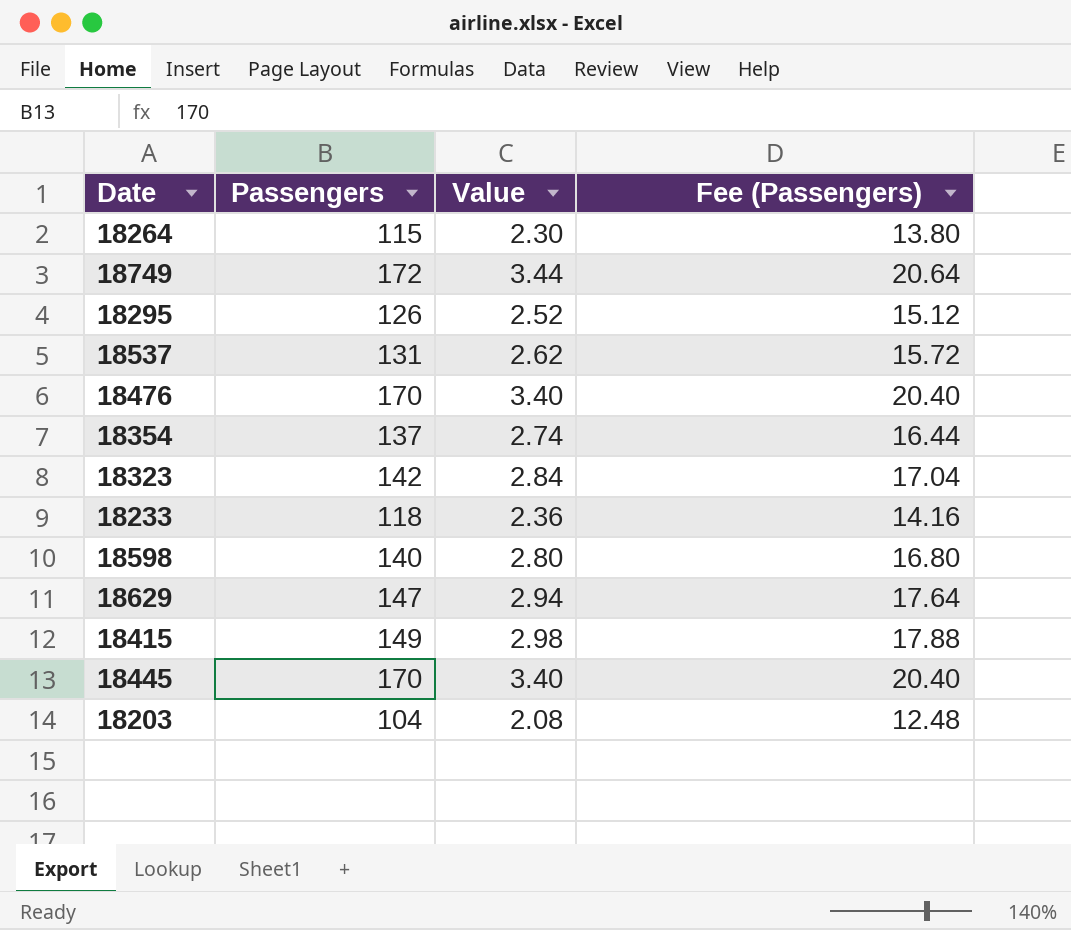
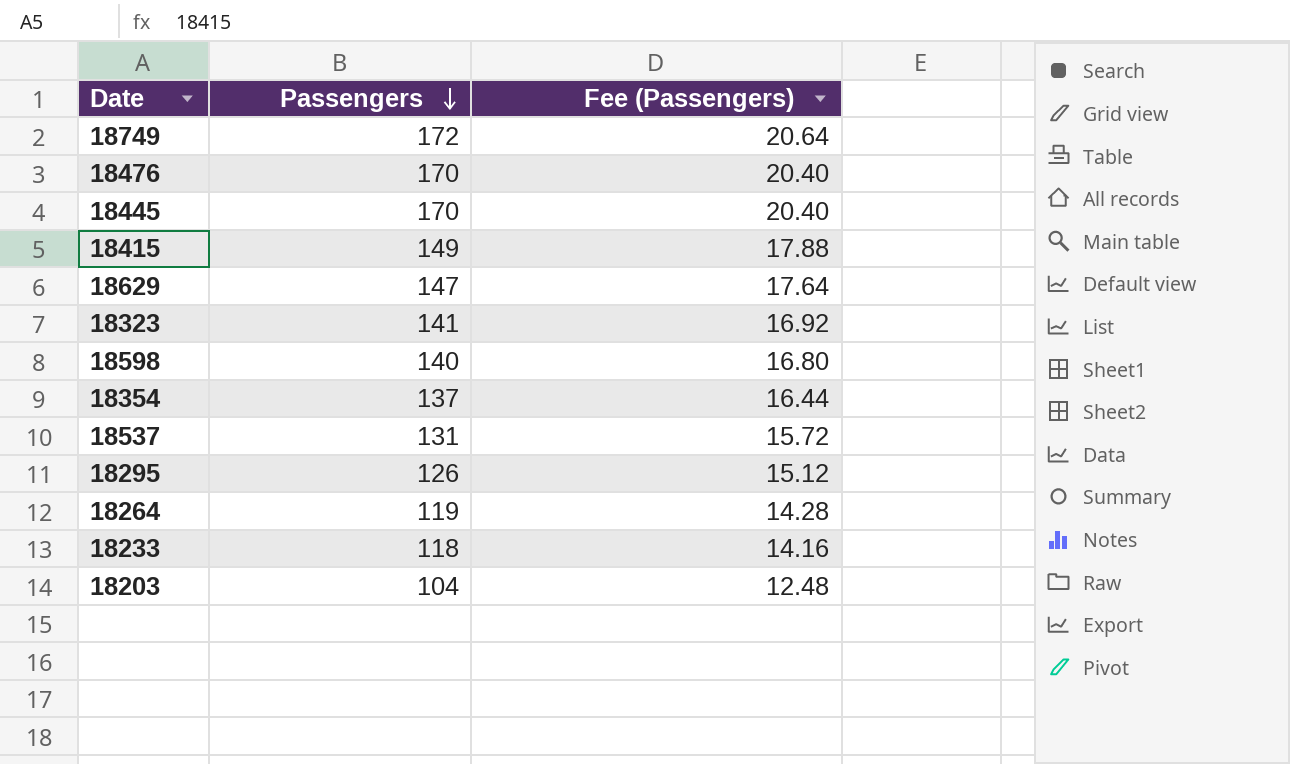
row order: none -> Passengers descending
column Value | formula: [Passengers] * 0.02 -> none
18323 | Passengers: 142 -> 141
18323 | Fee (Passengers): 17.04 -> 16.92
18264 | Passengers: 115 -> 119
18264 | Fee (Passengers): 13.80 -> 14.28

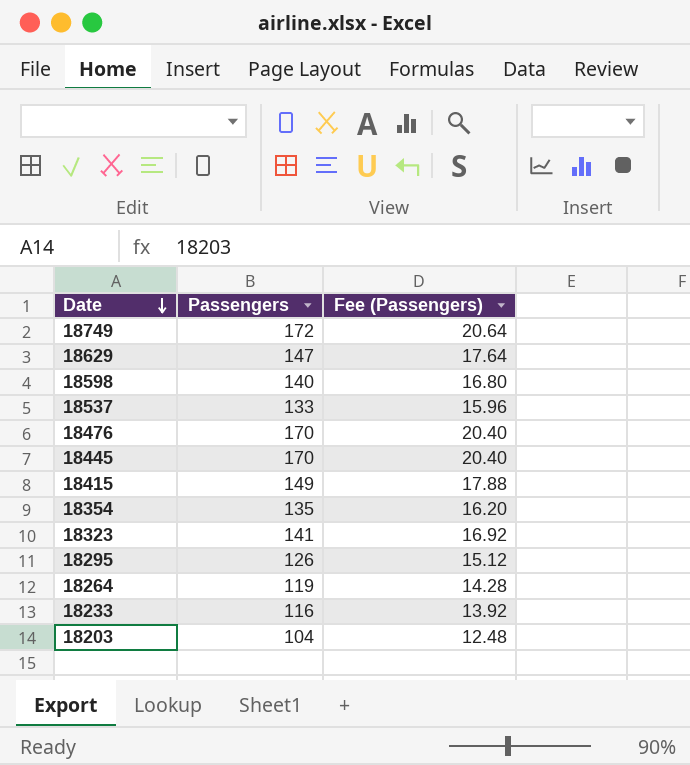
row order: Passengers descending -> Date descending
18537 | Passengers: 131 -> 133
18537 | Fee (Passengers): 15.72 -> 15.96
18354 | Passengers: 137 -> 135
18354 | Fee (Passengers): 16.44 -> 16.20
18233 | Passengers: 118 -> 116
18233 | Fee (Passengers): 14.16 -> 13.92

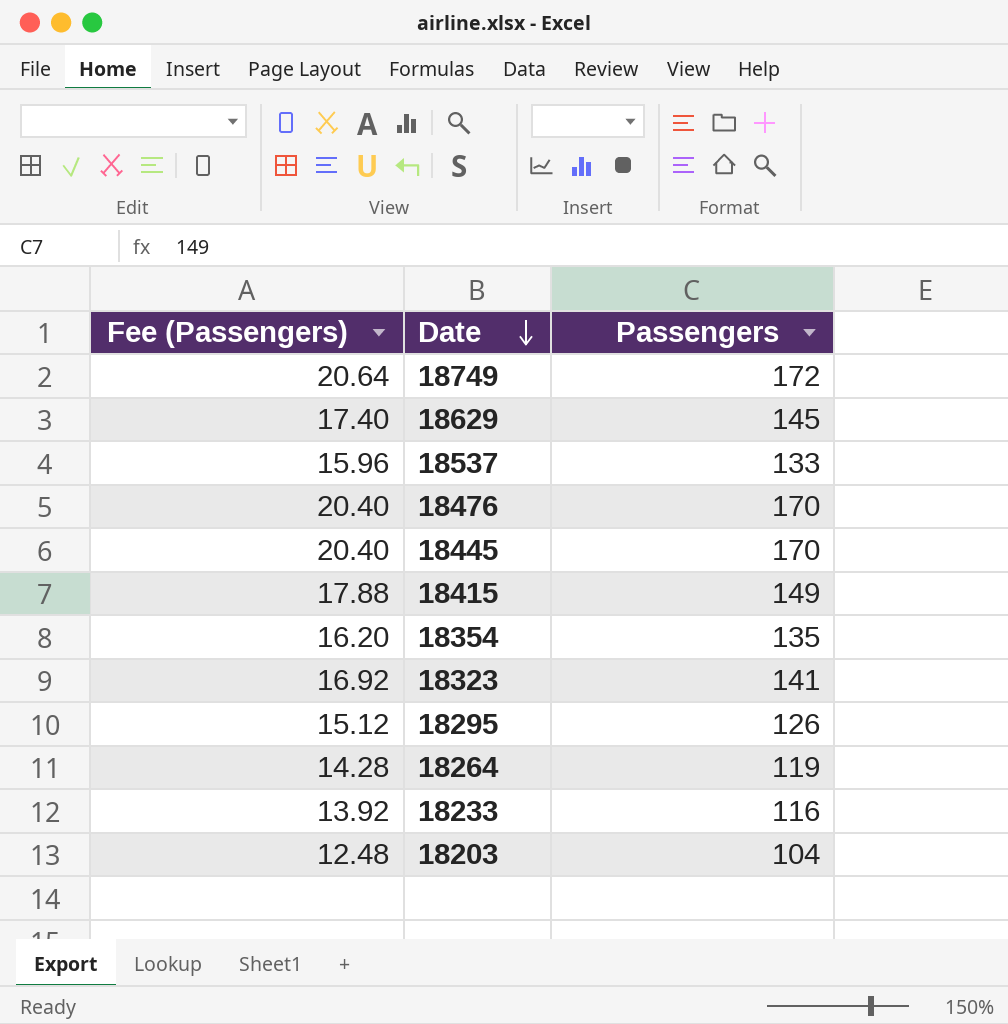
column Fee (Passengers) | position: 3 -> 1
row 18598: 140 | 16.80 -> none
18629 | Fee (Passengers): 17.64 -> 17.40
18629 | Passengers: 147 -> 145

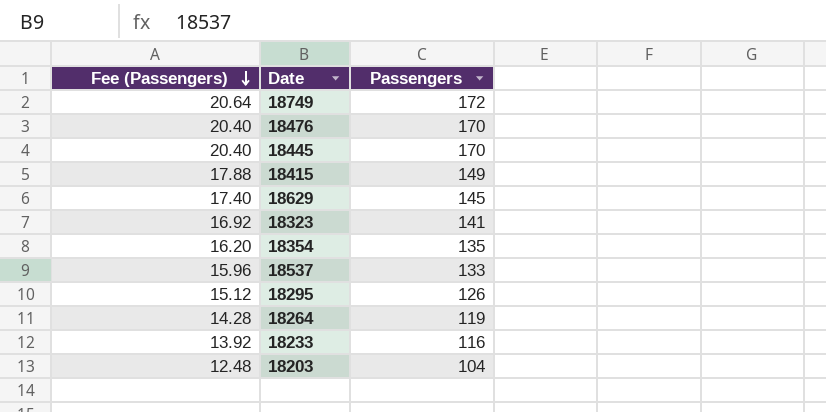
row order: Date descending -> Fee (Passengers) descending

